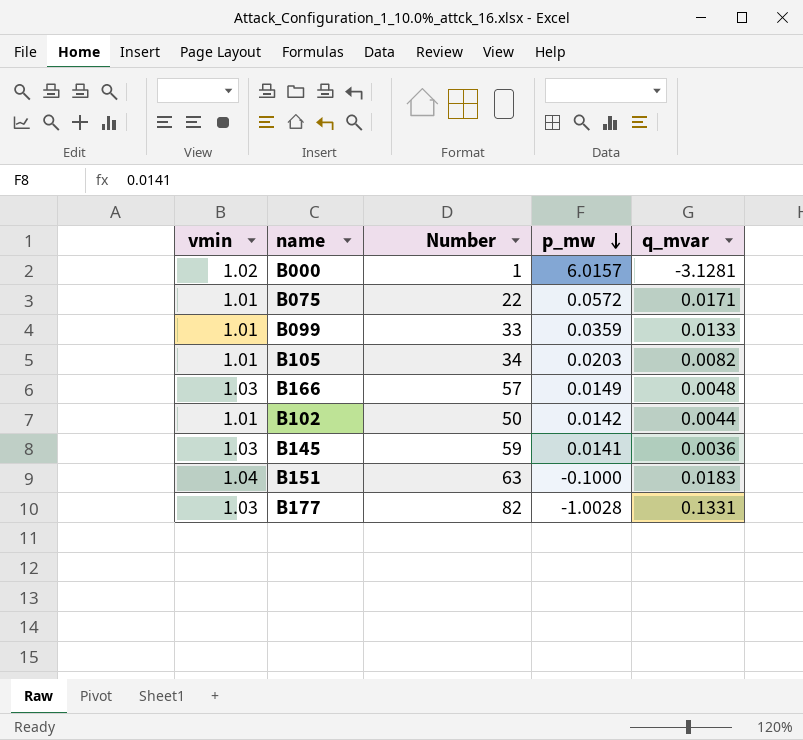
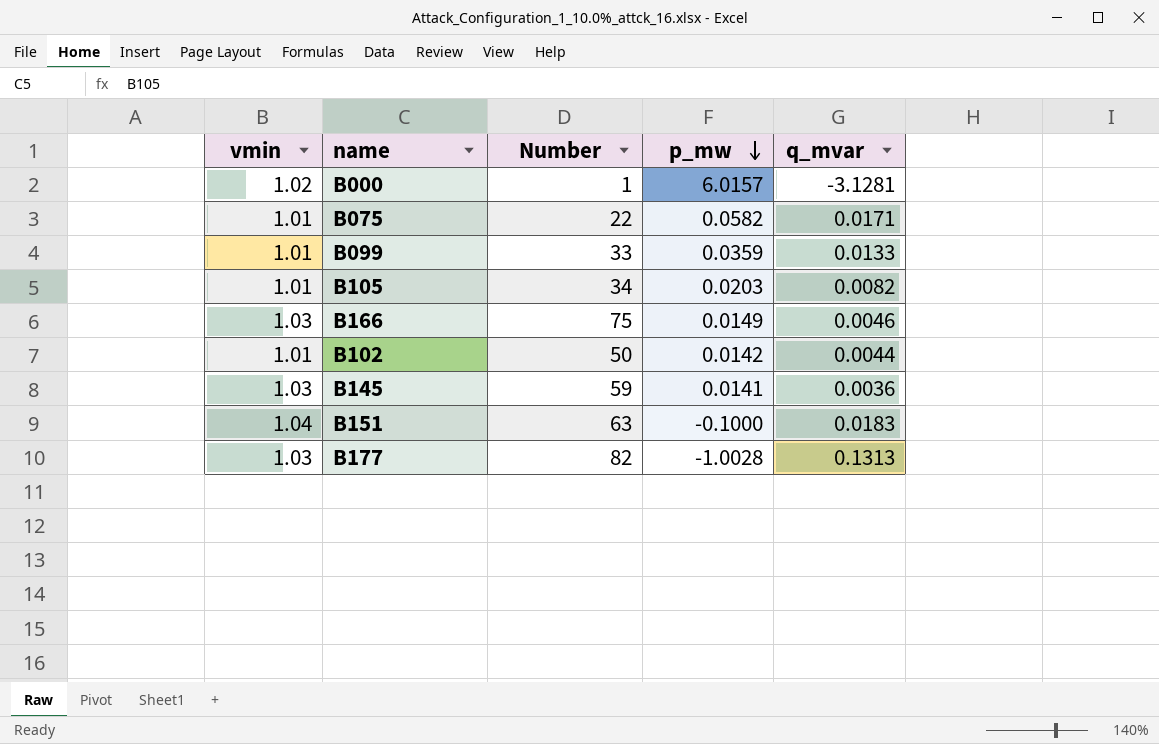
B075 | p_mw: 0.0572 -> 0.0582
B166 | Number: 57 -> 75
B166 | q_mvar: 0.0048 -> 0.0046
B177 | q_mvar: 0.1331 -> 0.1313

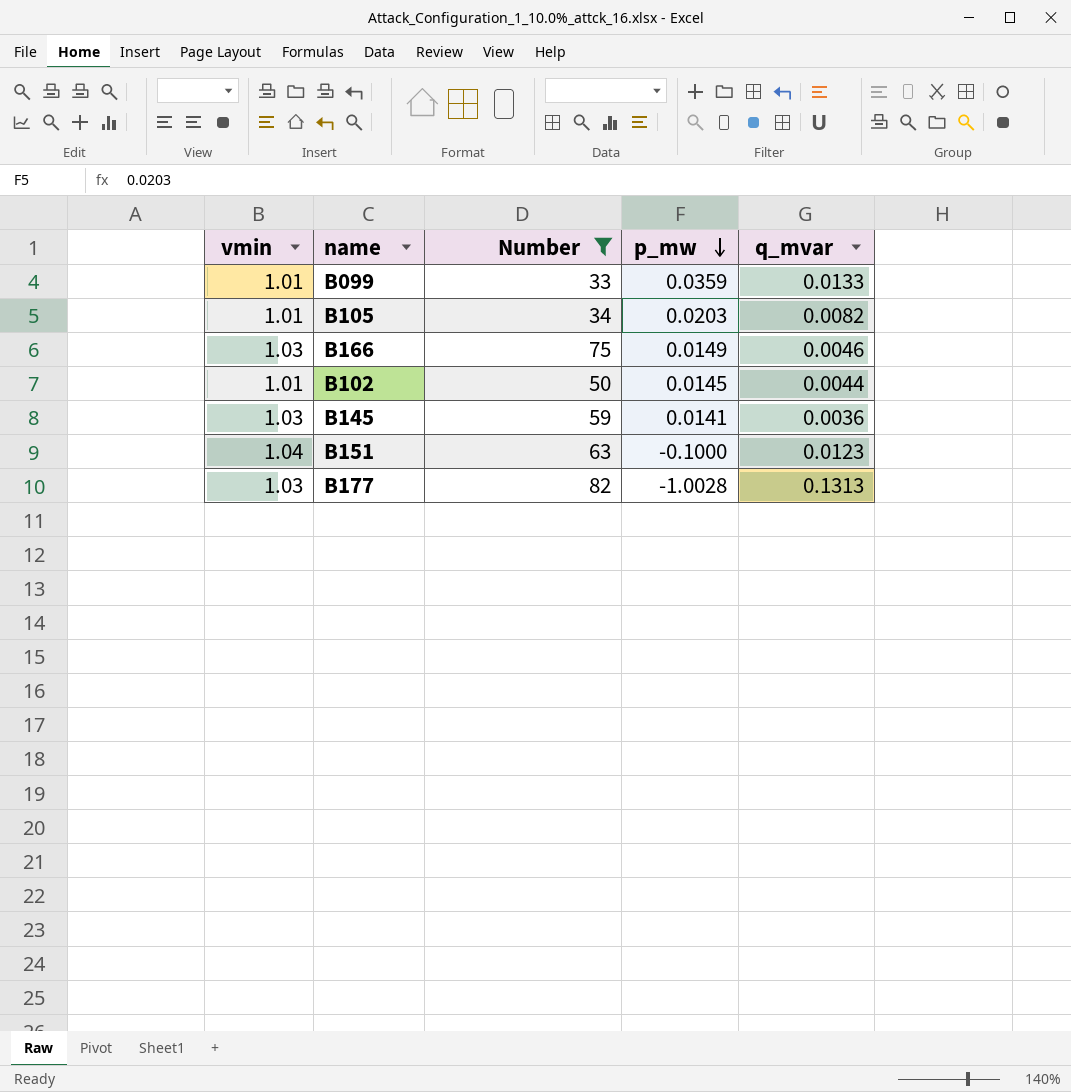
filter: none -> Number >= 33
B102 | p_mw: 0.0142 -> 0.0145
B151 | q_mvar: 0.0183 -> 0.0123

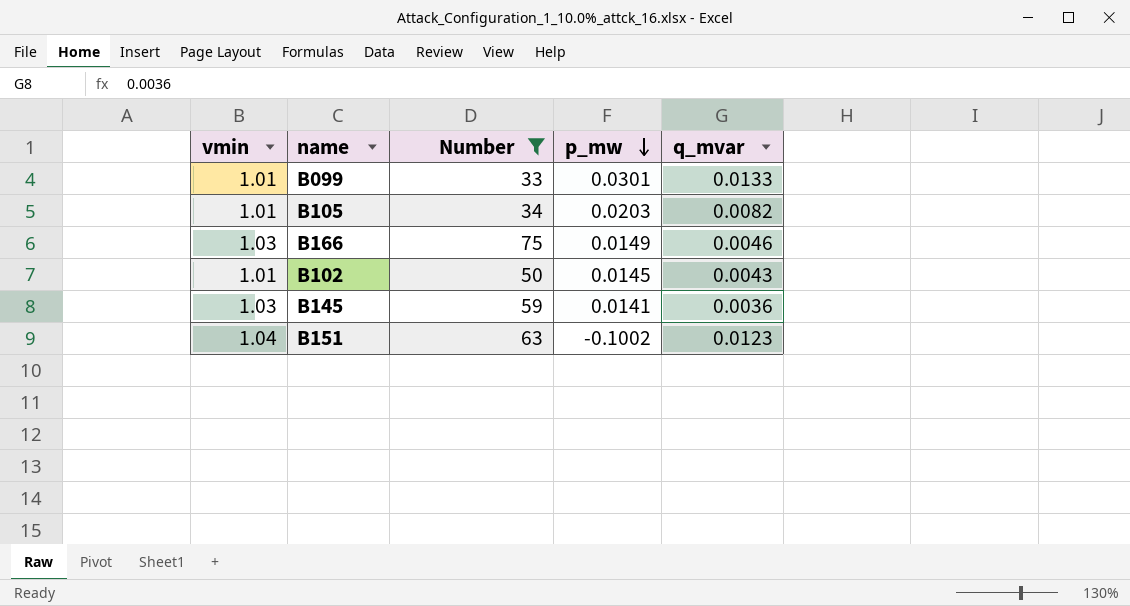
row B177: 1.03 | 82 | -1.0028 | 0.1313 -> none
B099 | p_mw: 0.0359 -> 0.0301
B102 | q_mvar: 0.0044 -> 0.0043
B151 | p_mw: -0.1000 -> -0.1002

